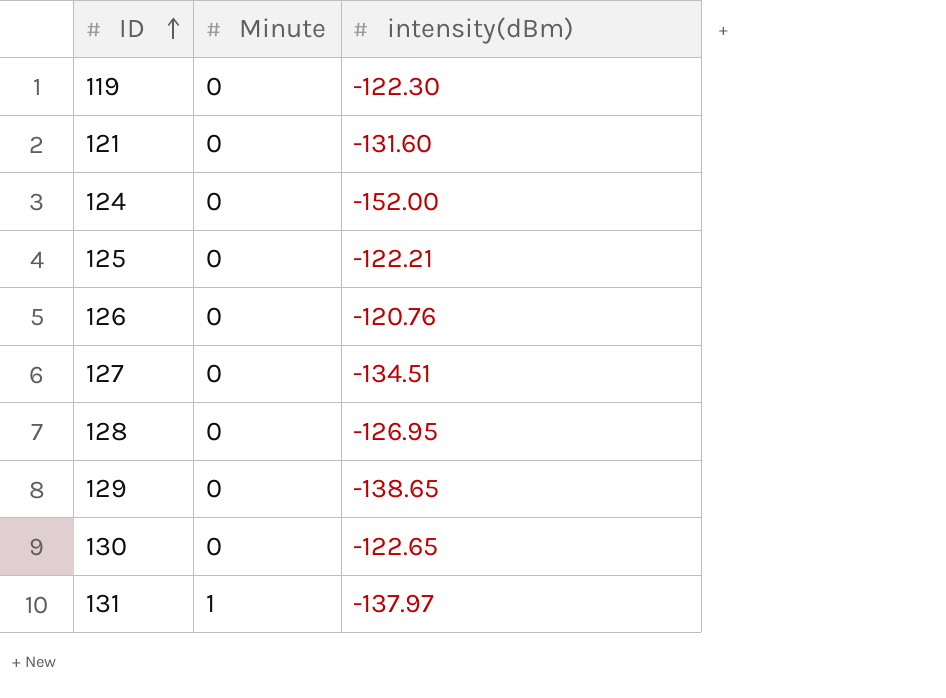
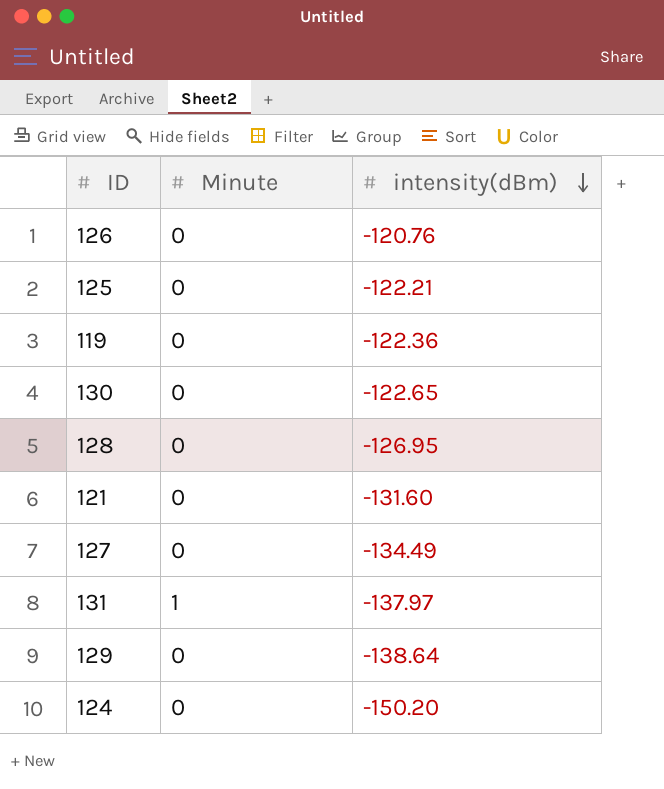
row order: ID ascending -> intensity(dBm) descending
119 | intensity(dBm): -122.30 -> -122.36
127 | intensity(dBm): -134.51 -> -134.49
129 | intensity(dBm): -138.65 -> -138.64
124 | intensity(dBm): -152.00 -> -150.20

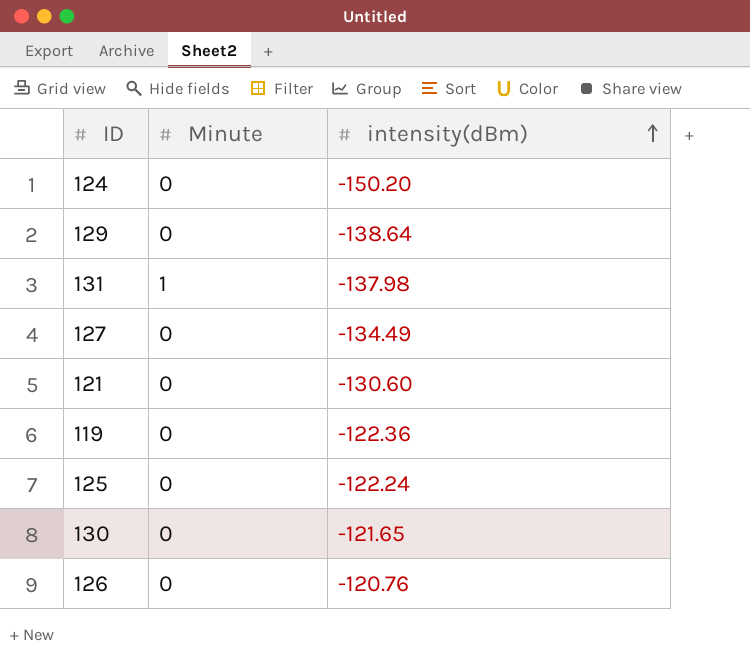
row order: intensity(dBm) descending -> intensity(dBm) ascending
row 128: 0 | -126.95 -> none
131 | intensity(dBm): -137.97 -> -137.98
121 | intensity(dBm): -131.60 -> -130.60
125 | intensity(dBm): -122.21 -> -122.24
130 | intensity(dBm): -122.65 -> -121.65

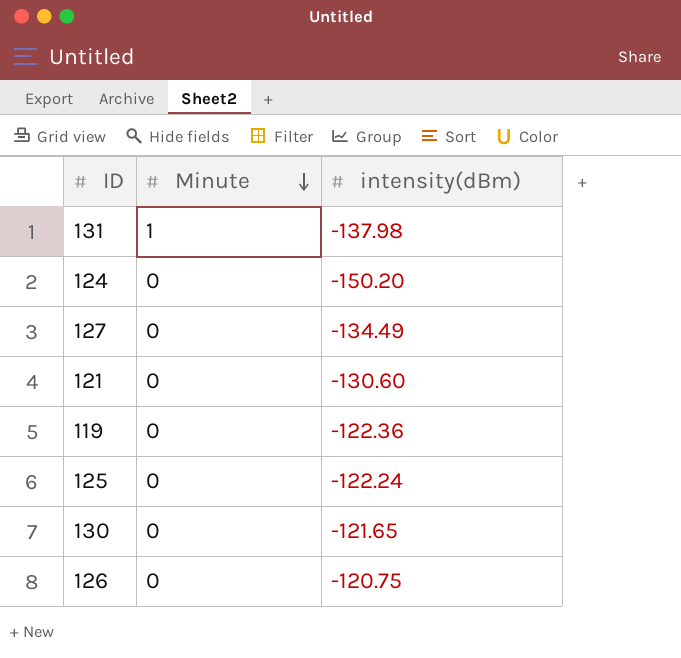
row order: intensity(dBm) ascending -> Minute descending
row 129: 0 | -138.64 -> none
126 | intensity(dBm): -120.76 -> -120.75

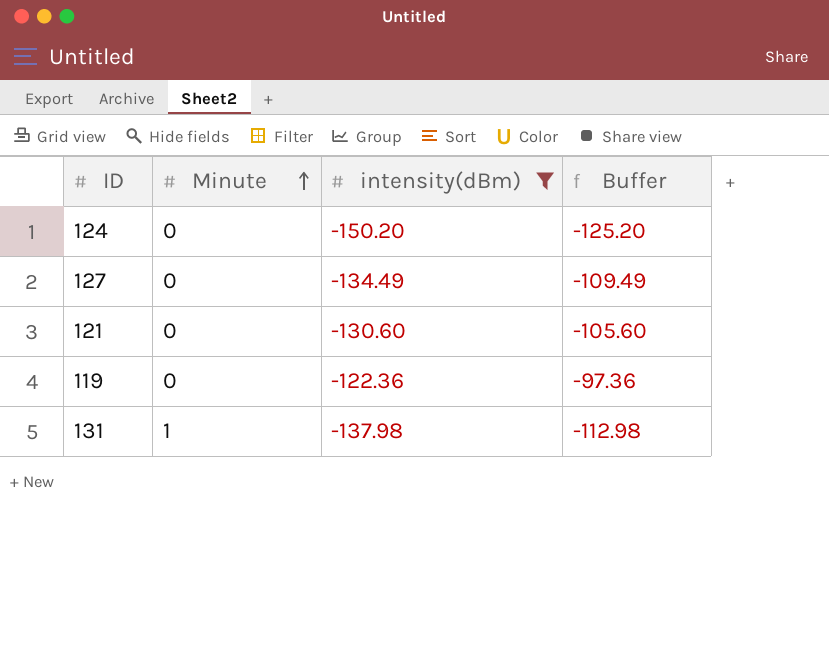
filter: none -> intensity(dBm) <= -122.36
row order: Minute descending -> Minute ascending
column Buffer | formula: none -> [intensity(dBm)] + 25

